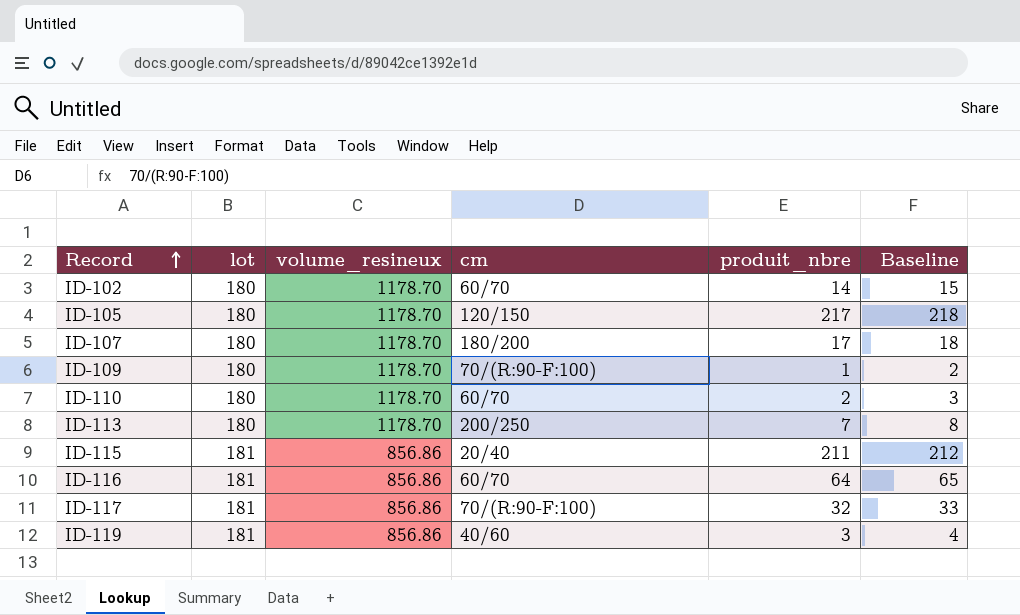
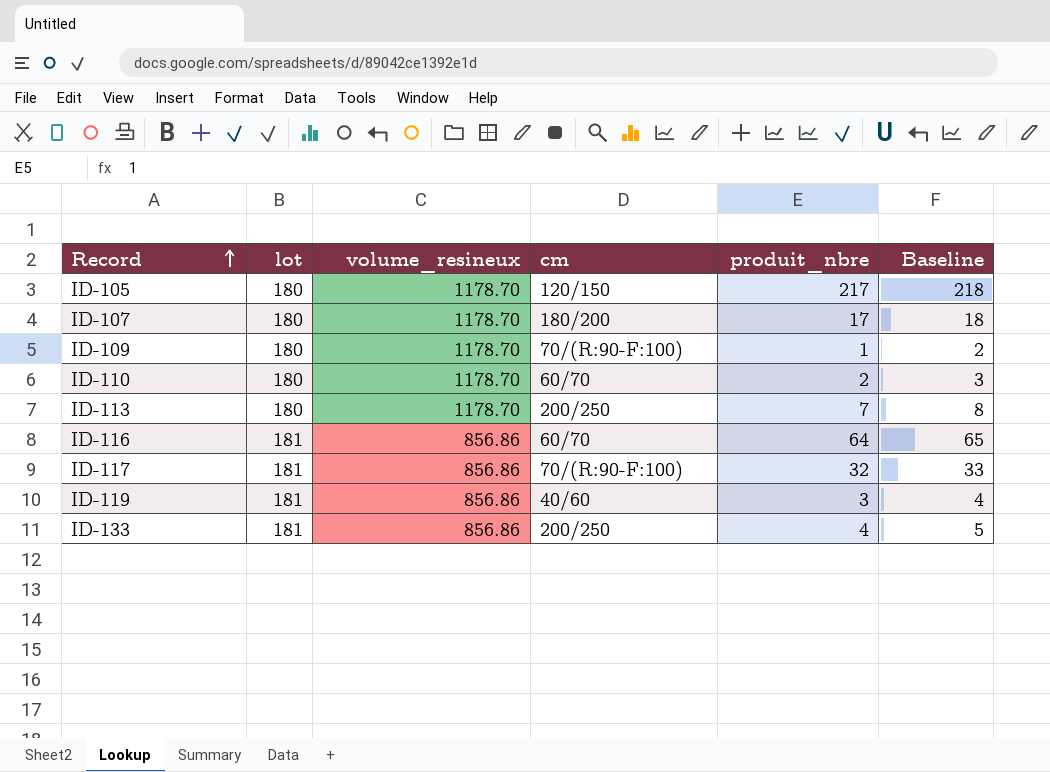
row ID-102: 180 | 1178.70 | 60/70 | 14 | 15 -> none
row ID-115: 181 | 856.86 | 20/40 | 211 | 212 -> none
row ID-133: none -> 181 | 856.86 | 200/250 | 4 | 5

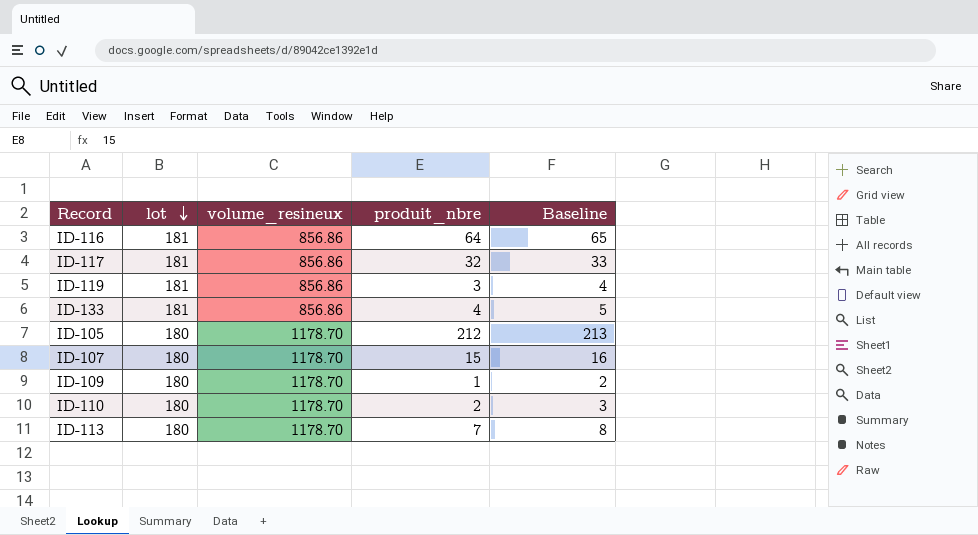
row order: Record ascending -> lot descending
column cm | position: 4 -> none
ID-105 | produit_nbre: 217 -> 212
ID-105 | Baseline: 218 -> 213
ID-107 | produit_nbre: 17 -> 15
ID-107 | Baseline: 18 -> 16

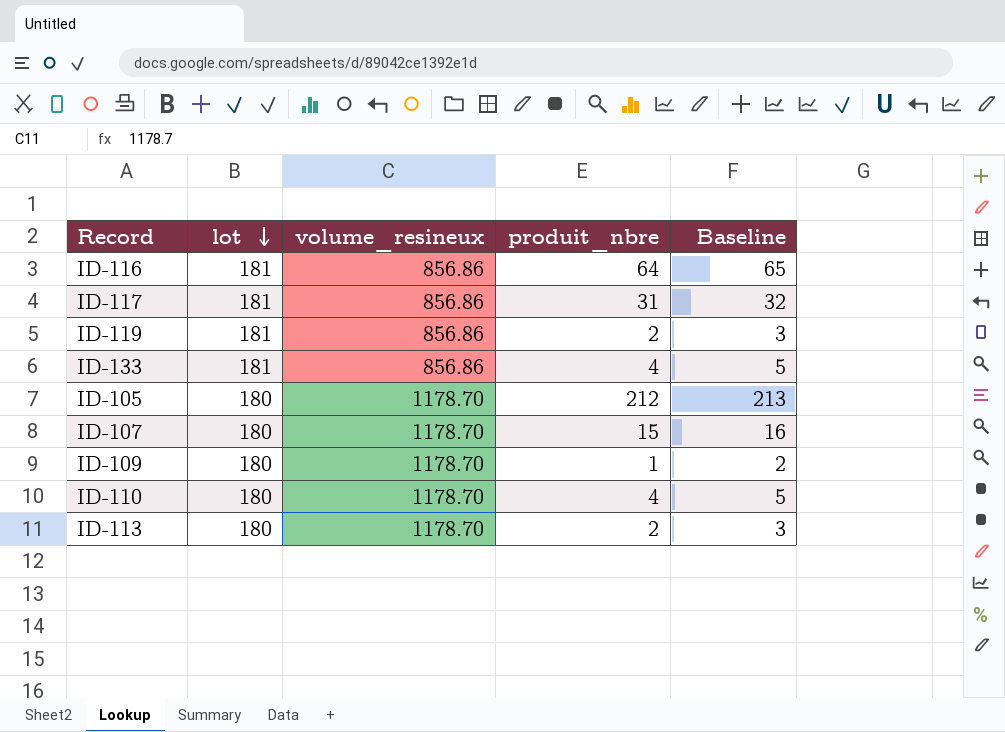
ID-117 | produit_nbre: 32 -> 31
ID-117 | Baseline: 33 -> 32
ID-119 | produit_nbre: 3 -> 2
ID-119 | Baseline: 4 -> 3
ID-110 | produit_nbre: 2 -> 4
ID-110 | Baseline: 3 -> 5
ID-113 | produit_nbre: 7 -> 2
ID-113 | Baseline: 8 -> 3

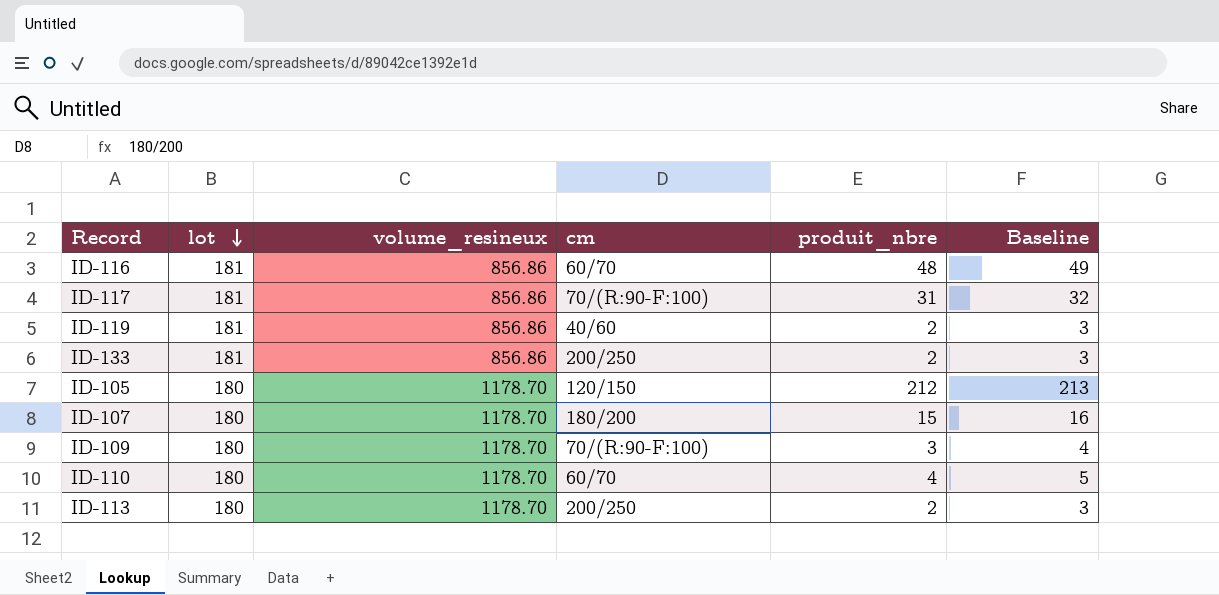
column cm | position: none -> 4
ID-116 | produit_nbre: 64 -> 48
ID-116 | Baseline: 65 -> 49
ID-133 | produit_nbre: 4 -> 2
ID-133 | Baseline: 5 -> 3
ID-109 | produit_nbre: 1 -> 3
ID-109 | Baseline: 2 -> 4

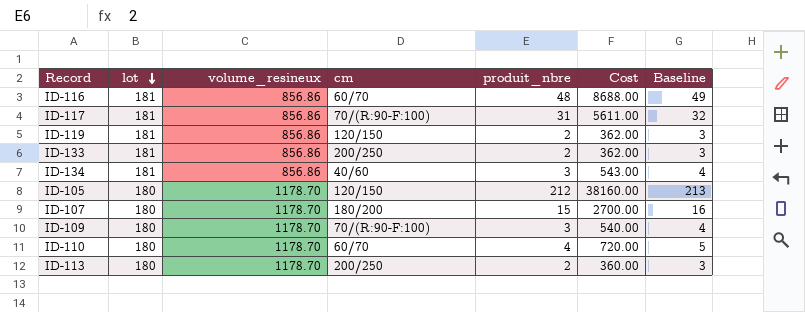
column Cost | formula: none -> [lot] * [produit_nbre]
ID-119 | cm: 40/60 -> 120/150
row ID-134: none -> 181 | 856.86 | 40/60 | 3 | 543.00 | 4

